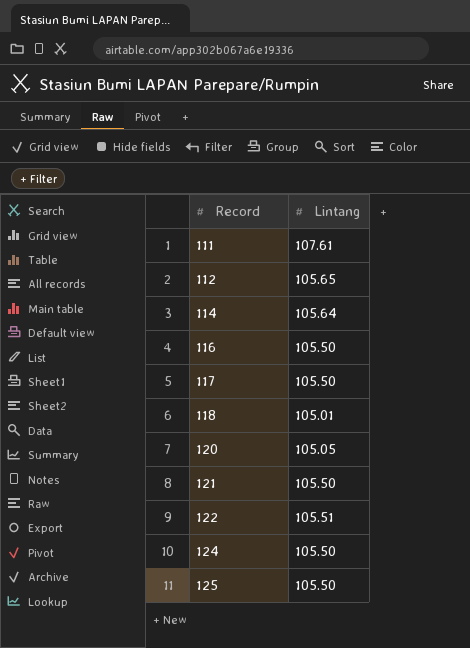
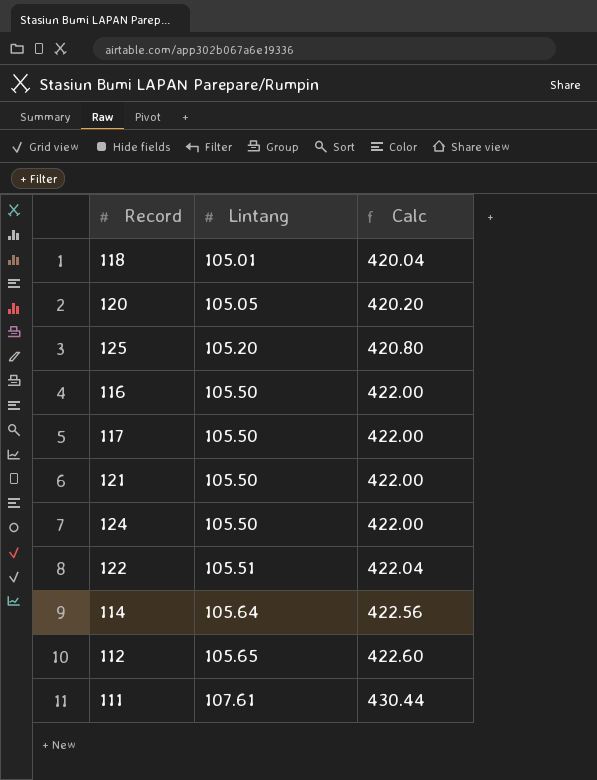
row order: Record ascending -> Lintang ascending
column Calc | formula: none -> [Lintang] * 4
125 | Lintang: 105.50 -> 105.20

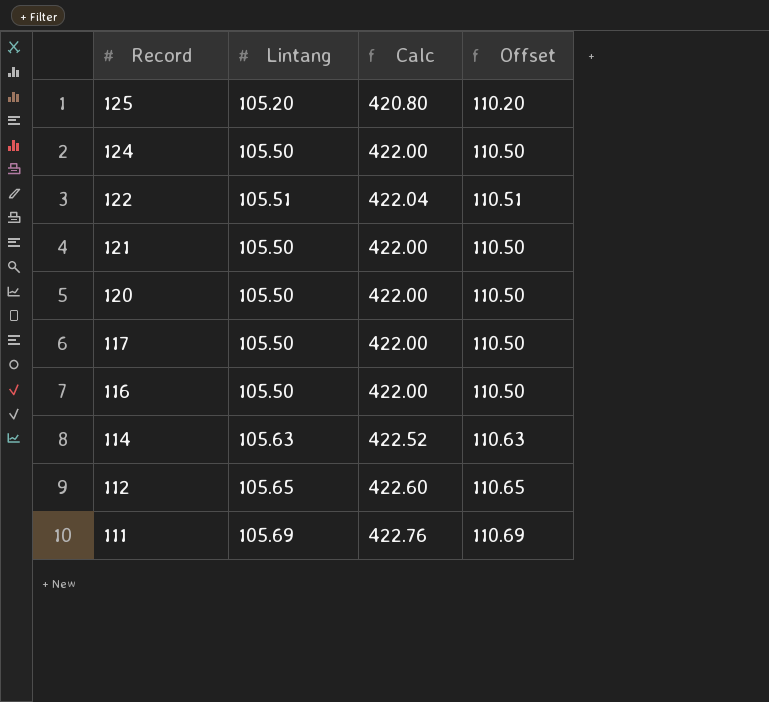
row order: Lintang ascending -> Record descending
column Offset | formula: none -> [Lintang] + 5
row 118: 105.01 | 420.04 -> none
120 | Lintang: 105.05 -> 105.50
120 | Calc: 420.20 -> 422.00
114 | Lintang: 105.64 -> 105.63
114 | Calc: 422.56 -> 422.52
111 | Lintang: 107.61 -> 105.69
111 | Calc: 430.44 -> 422.76

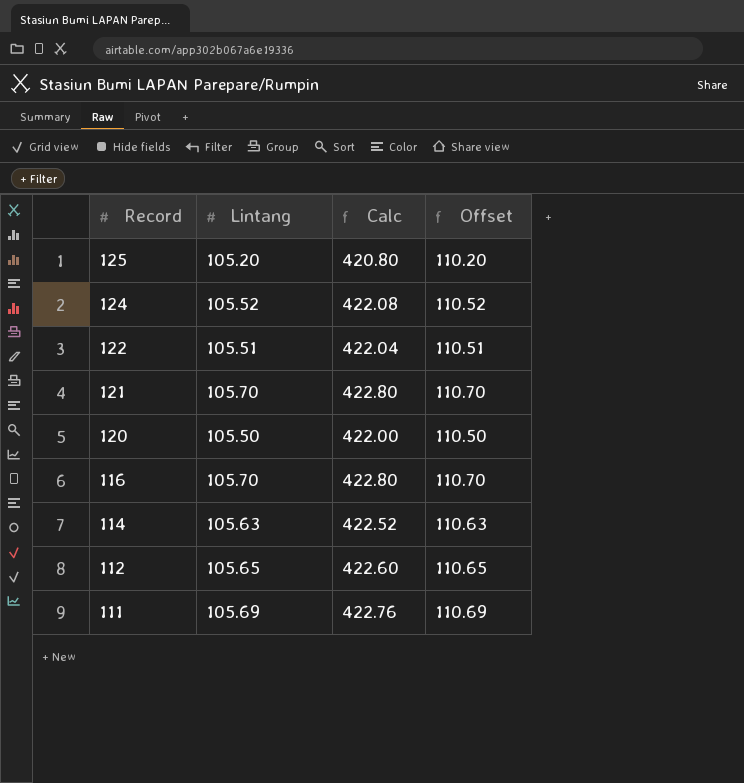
row 117: 105.50 | 422.00 | 110.50 -> none
124 | Lintang: 105.50 -> 105.52
124 | Calc: 422.00 -> 422.08
124 | Offset: 110.50 -> 110.52
121 | Lintang: 105.50 -> 105.70
121 | Calc: 422.00 -> 422.80
121 | Offset: 110.50 -> 110.70
116 | Lintang: 105.50 -> 105.70
116 | Calc: 422.00 -> 422.80
116 | Offset: 110.50 -> 110.70

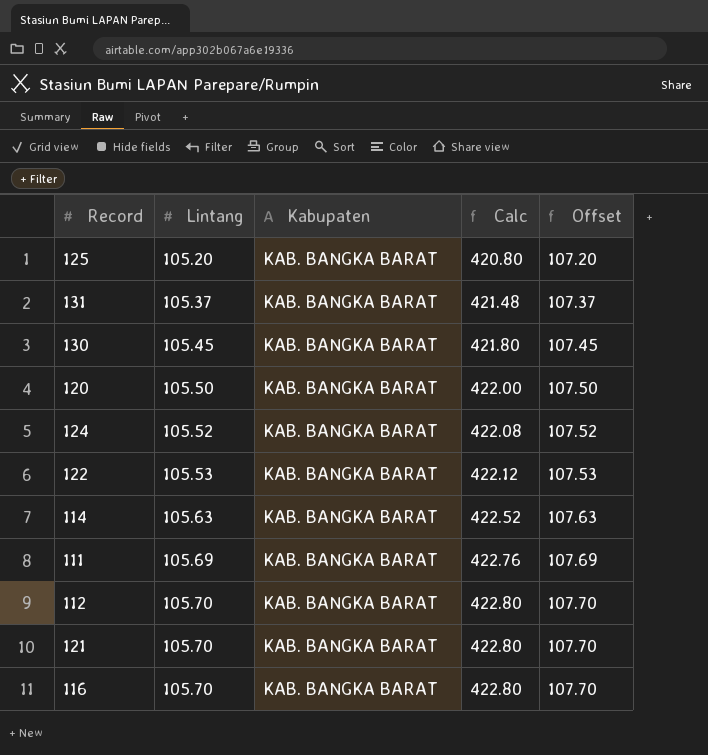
row order: Record descending -> Lintang ascending
column Kabupaten | position: none -> 3
column Offset | formula: [Lintang] + 5 -> [Lintang] + 2
row 131: none -> 105.37 | KAB. BANGKA BARAT | 421.48 | 107.37
row 130: none -> 105.45 | KAB. BANGKA BARAT | 421.80 | 107.45
122 | Lintang: 105.51 -> 105.53
122 | Calc: 422.04 -> 422.12
112 | Lintang: 105.65 -> 105.70
112 | Calc: 422.60 -> 422.80

